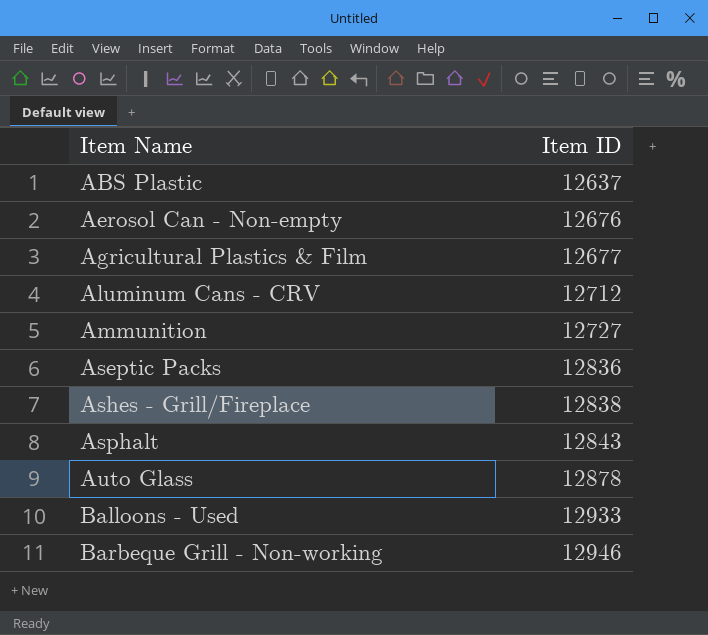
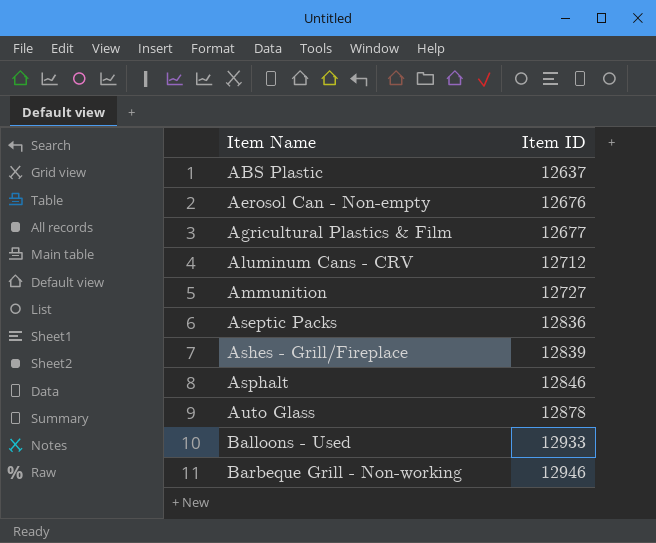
Ashes - Grill/Fireplace | Item ID: 12838 -> 12839
Asphalt | Item ID: 12843 -> 12846

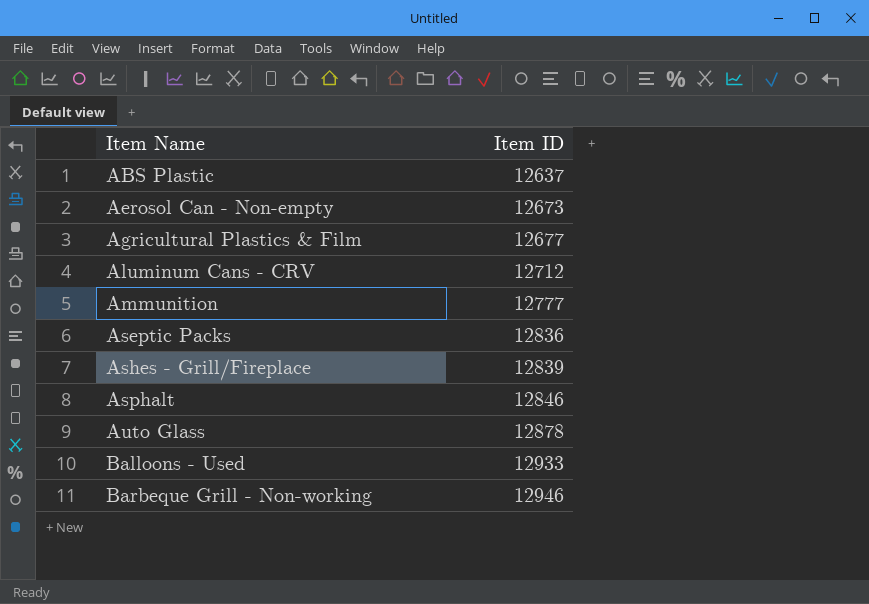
Aerosol Can - Non-empty | Item ID: 12676 -> 12673
Ammunition | Item ID: 12727 -> 12777

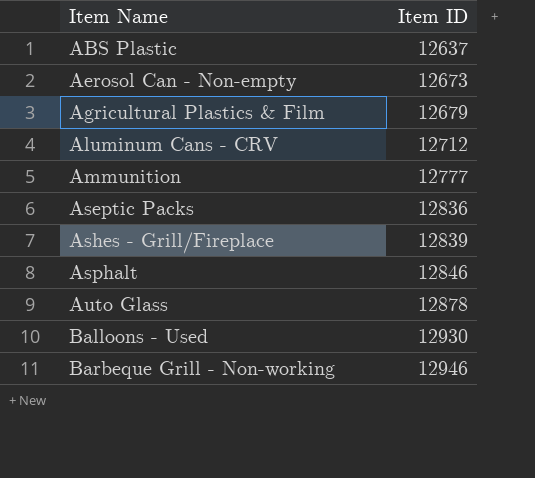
Agricultural Plastics & Film | Item ID: 12677 -> 12679
Balloons - Used | Item ID: 12933 -> 12930

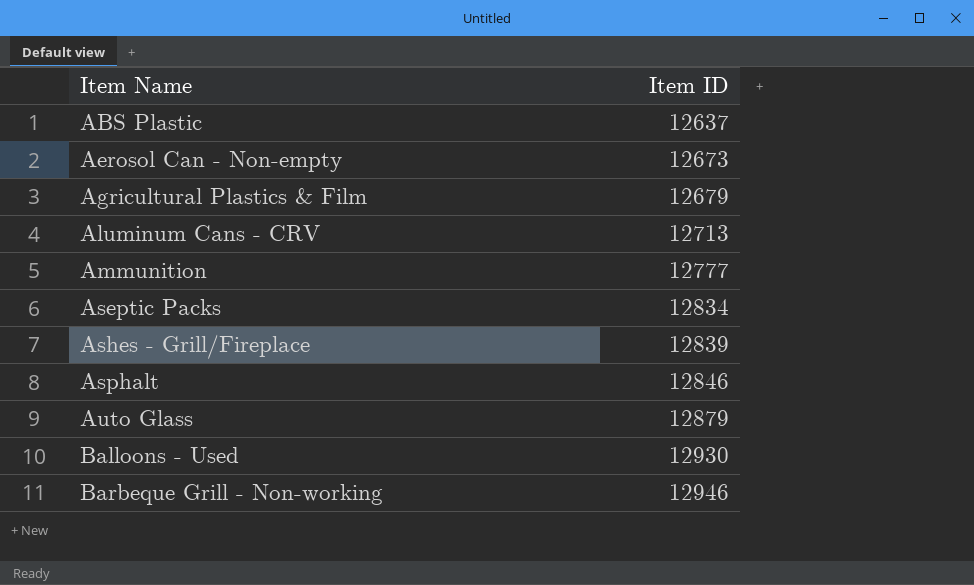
Aluminum Cans - CRV | Item ID: 12712 -> 12713
Aseptic Packs | Item ID: 12836 -> 12834
Auto Glass | Item ID: 12878 -> 12879

